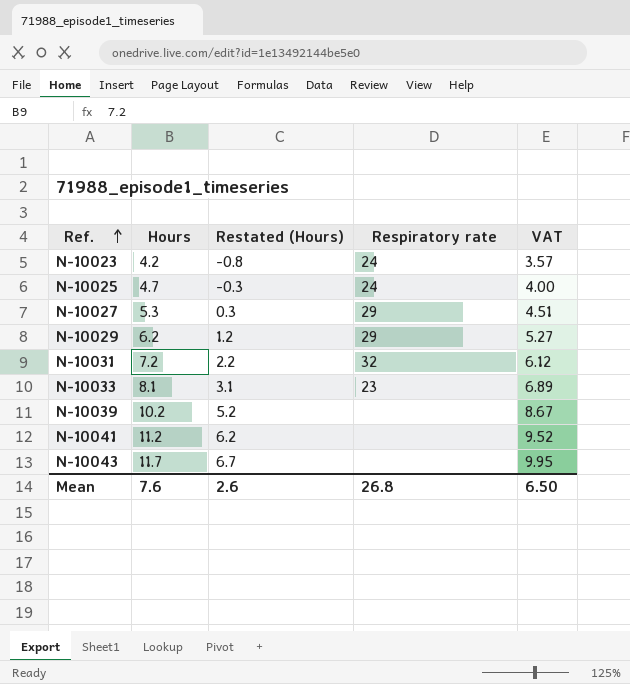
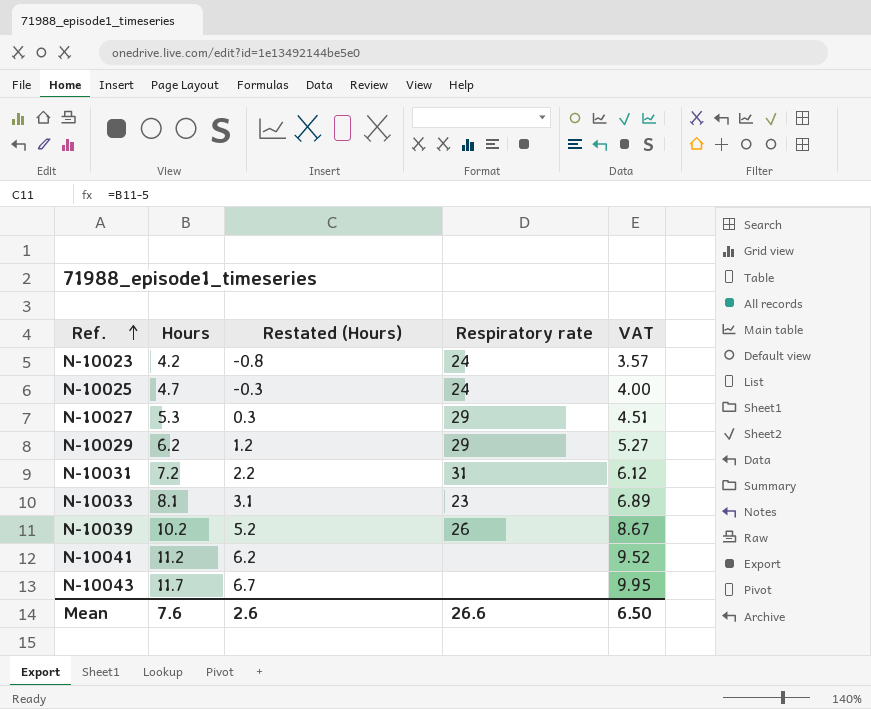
N-10031 | Respiratory rate: 32 -> 31
N-10039 | Respiratory rate: none -> 26
Mean | Respiratory rate: 26.8 -> 26.6

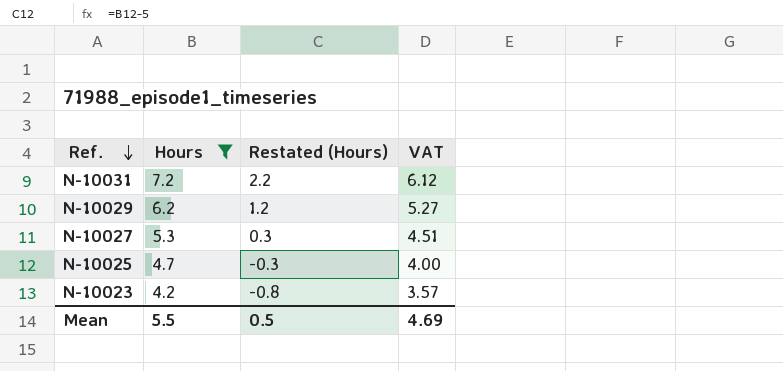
filter: none -> Hours <= 7.2
row order: Ref. ascending -> Ref. descending
column Respiratory rate | position: 4 -> none
Mean | Hours: 7.6 -> 5.5
Mean | Restated (Hours): 2.6 -> 0.5
Mean | VAT: 6.50 -> 4.69

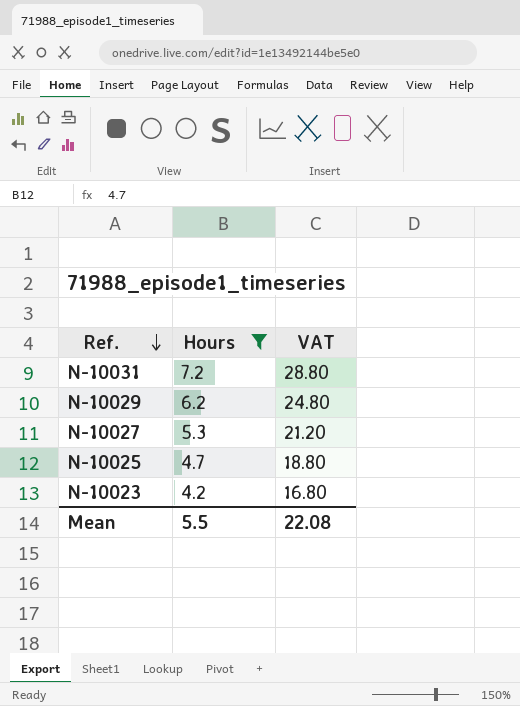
column Restated (Hours) | formula: [Hours] - 5 -> none
column VAT | formula: [Hours] * 0.85 -> [Hours] * 4
Mean | VAT: 4.69 -> 22.08

